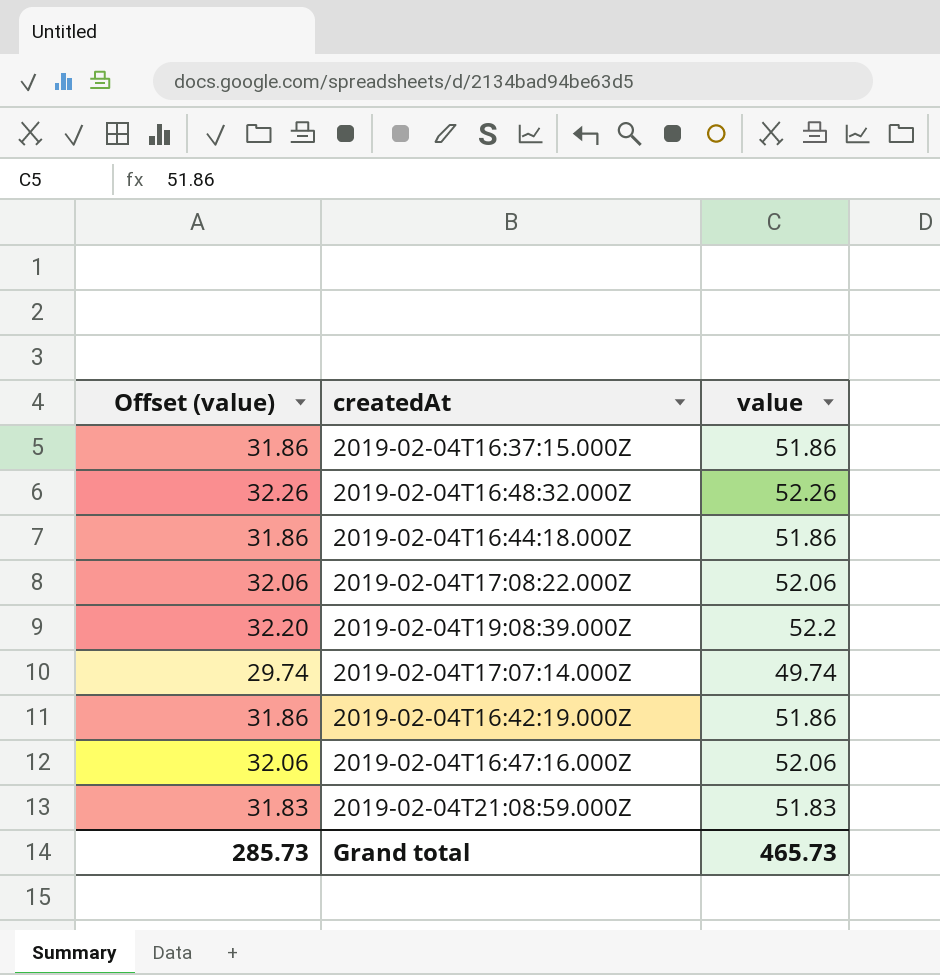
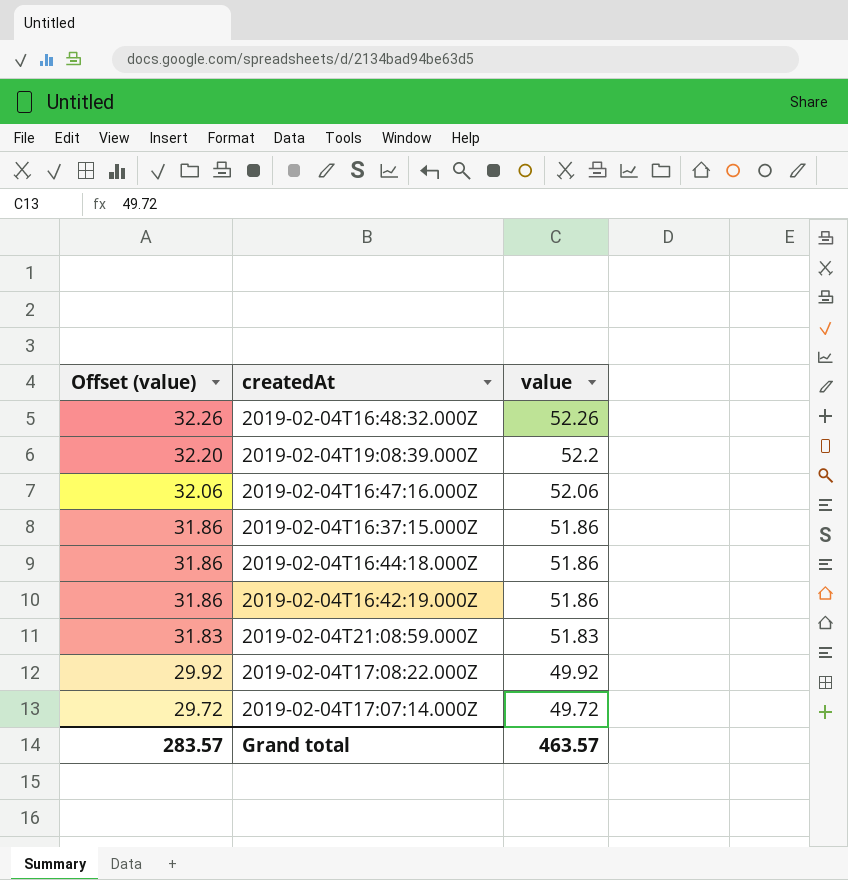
row order: none -> Offset (value) descending
2019-02-04T17:08:22.000Z | Offset (value): 32.06 -> 29.92
2019-02-04T17:08:22.000Z | value: 52.06 -> 49.92
2019-02-04T17:07:14.000Z | Offset (value): 29.74 -> 29.72
2019-02-04T17:07:14.000Z | value: 49.74 -> 49.72
Grand total | Offset (value): 285.73 -> 283.57
Grand total | value: 465.73 -> 463.57

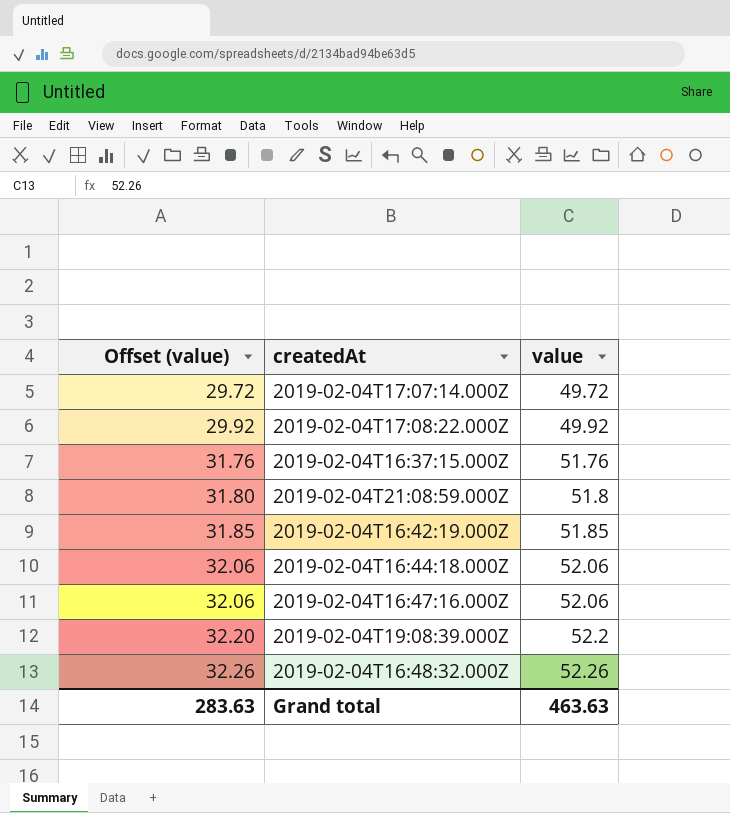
row order: Offset (value) descending -> Offset (value) ascending
2019-02-04T16:37:15.000Z | Offset (value): 31.86 -> 31.76
2019-02-04T16:37:15.000Z | value: 51.86 -> 51.76
2019-02-04T21:08:59.000Z | Offset (value): 31.83 -> 31.80
2019-02-04T21:08:59.000Z | value: 51.83 -> 51.8
2019-02-04T16:42:19.000Z | Offset (value): 31.86 -> 31.85
2019-02-04T16:42:19.000Z | value: 51.86 -> 51.85
2019-02-04T16:44:18.000Z | Offset (value): 31.86 -> 32.06
2019-02-04T16:44:18.000Z | value: 51.86 -> 52.06
Grand total | Offset (value): 283.57 -> 283.63
Grand total | value: 463.57 -> 463.63

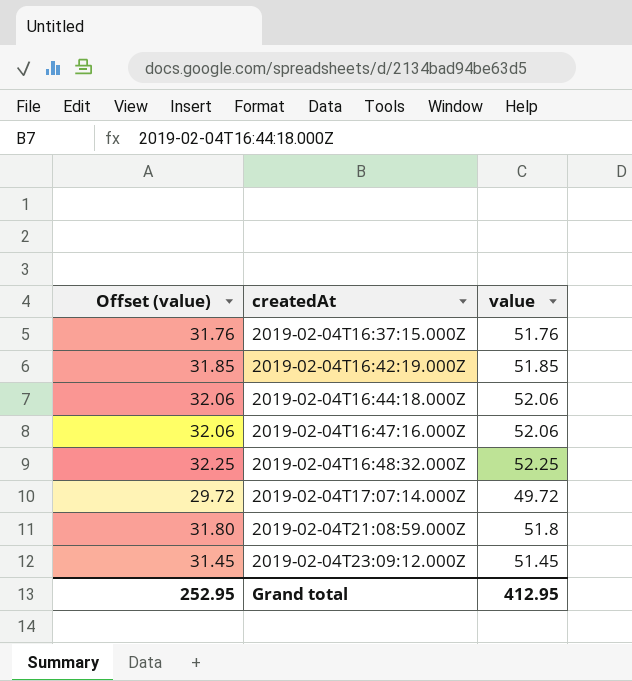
row order: Offset (value) ascending -> createdAt ascending
row 2019-02-04T17:08:22.000Z: 29.92 | 49.92 -> none
row 2019-02-04T19:08:39.000Z: 32.20 | 52.2 -> none
2019-02-04T16:48:32.000Z | Offset (value): 32.26 -> 32.25
2019-02-04T16:48:32.000Z | value: 52.26 -> 52.25
row 2019-02-04T23:09:12.000Z: none -> 31.45 | 51.45
Grand total | Offset (value): 283.63 -> 252.95
Grand total | value: 463.63 -> 412.95

